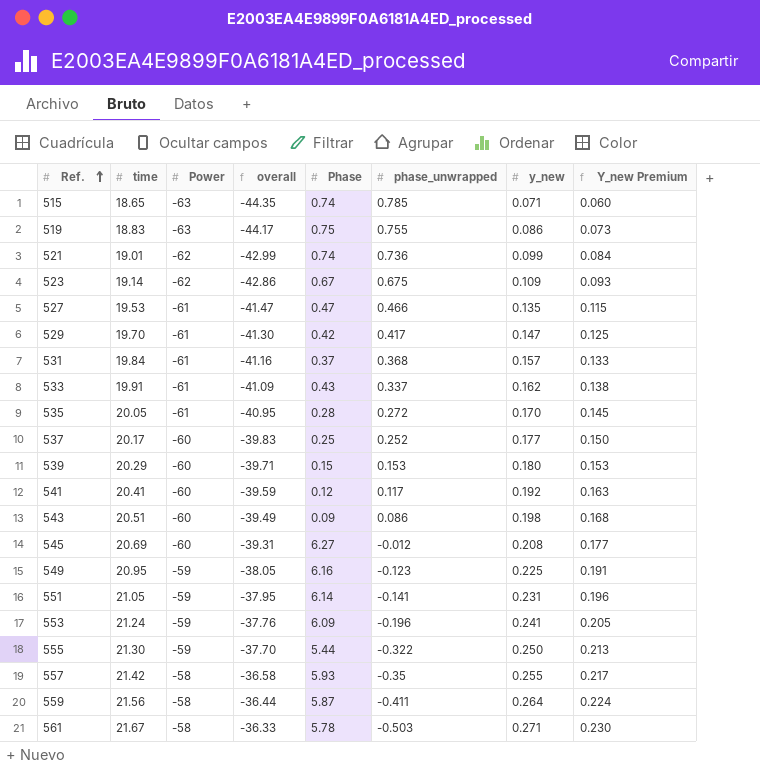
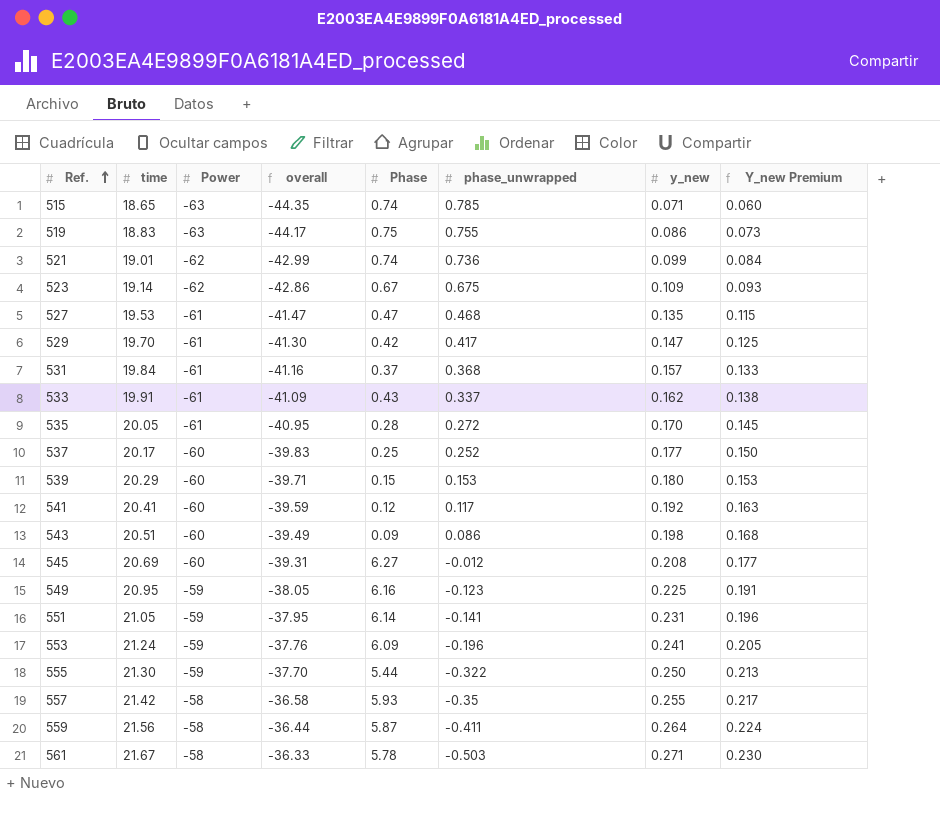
527 | phase_unwrapped: 0.466 -> 0.468

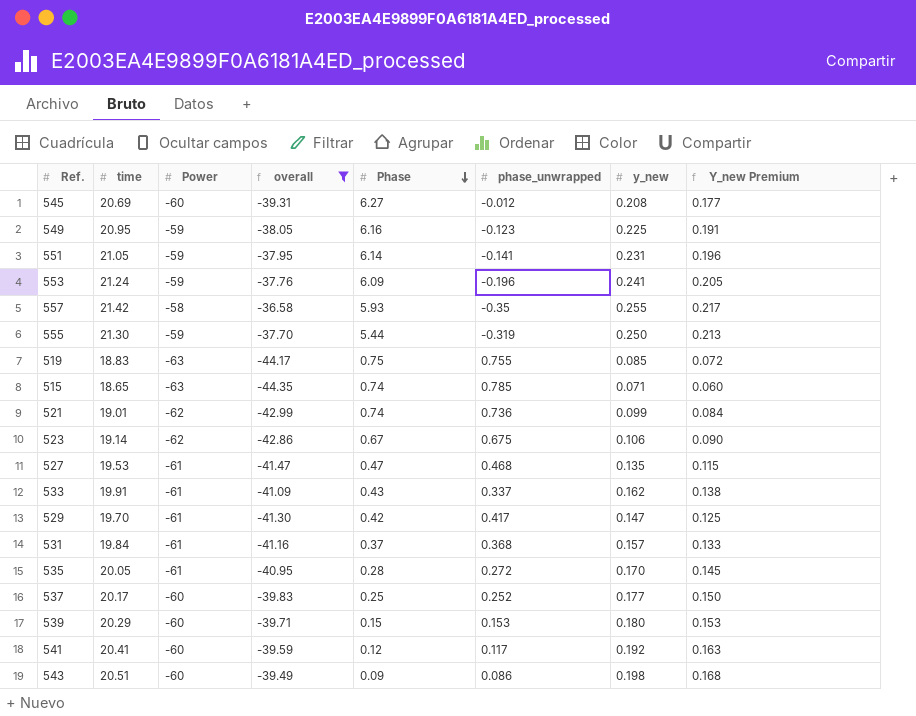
filter: none -> overall <= -36.58
row order: Ref. ascending -> Phase descending
555 | phase_unwrapped: -0.322 -> -0.319
519 | y_new: 0.086 -> 0.085
519 | Y_new Premium: 0.073 -> 0.072
523 | y_new: 0.109 -> 0.106
523 | Y_new Premium: 0.093 -> 0.090

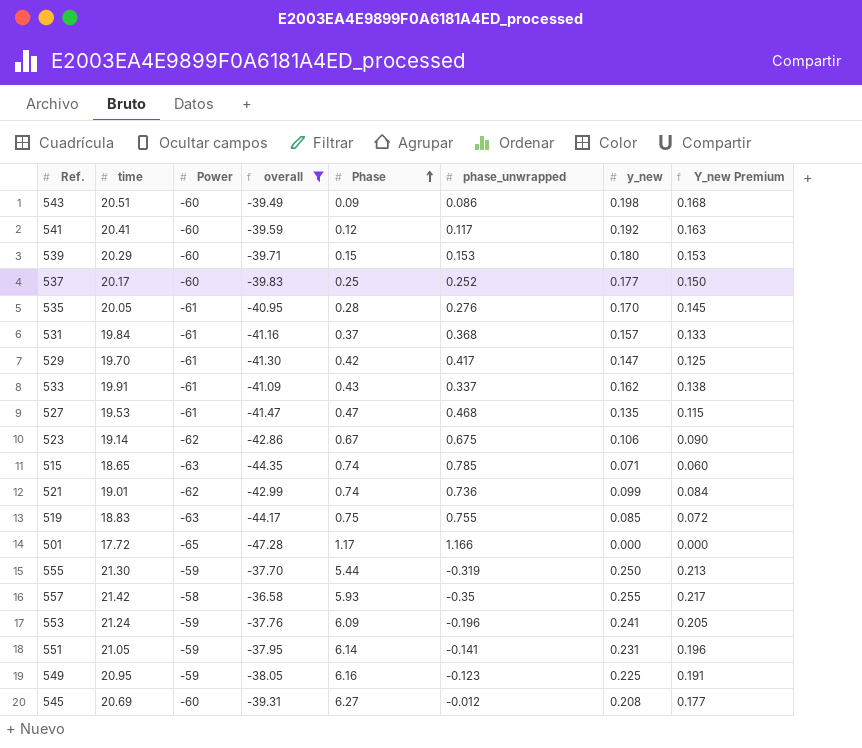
row order: Phase descending -> Phase ascending
535 | phase_unwrapped: 0.272 -> 0.276
row 501: none -> 17.72 | -65 | -47.28 | 1.17 | 1.166 | 0.000 | 0.000

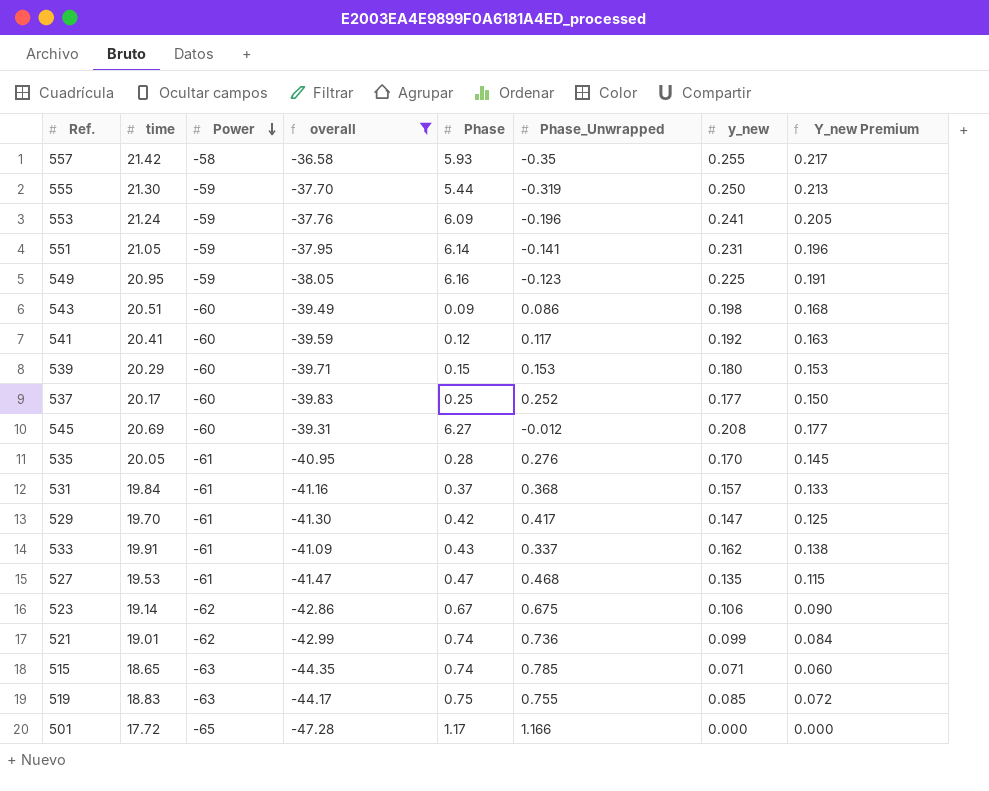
row order: Phase ascending -> Power descending
column name: phase_unwrapped -> Phase_Unwrapped

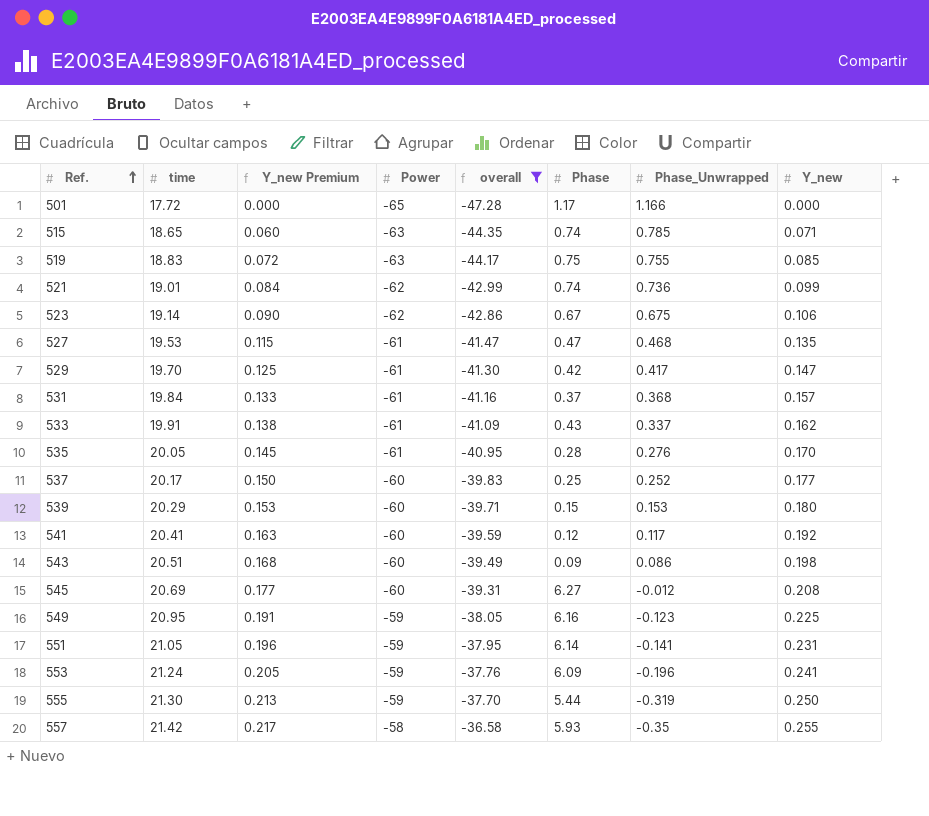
row order: Power descending -> Ref. ascending
column Y_new Premium | position: 8 -> 3
column name: y_new -> Y_new

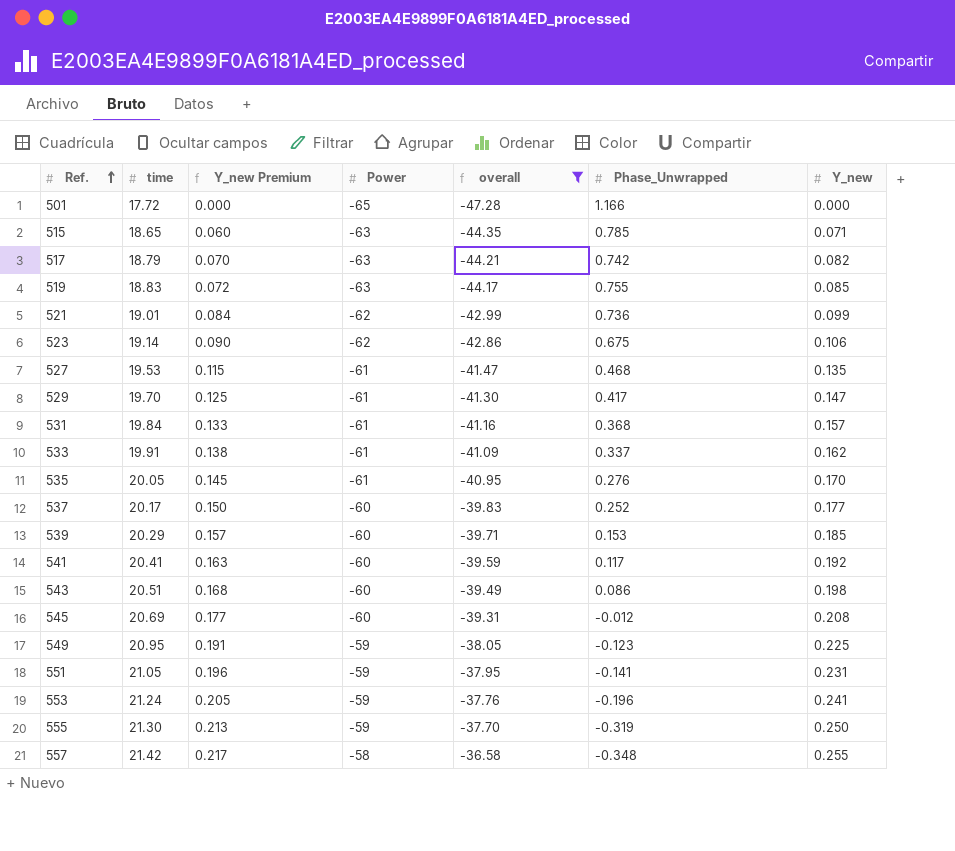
column Phase | position: 6 -> none
row 517: none -> 18.79 | 0.070 | -63 | -44.21 | 0.742 | 0.082
539 | Y_new Premium: 0.153 -> 0.157
539 | Y_new: 0.180 -> 0.185
557 | Phase_Unwrapped: -0.35 -> -0.348

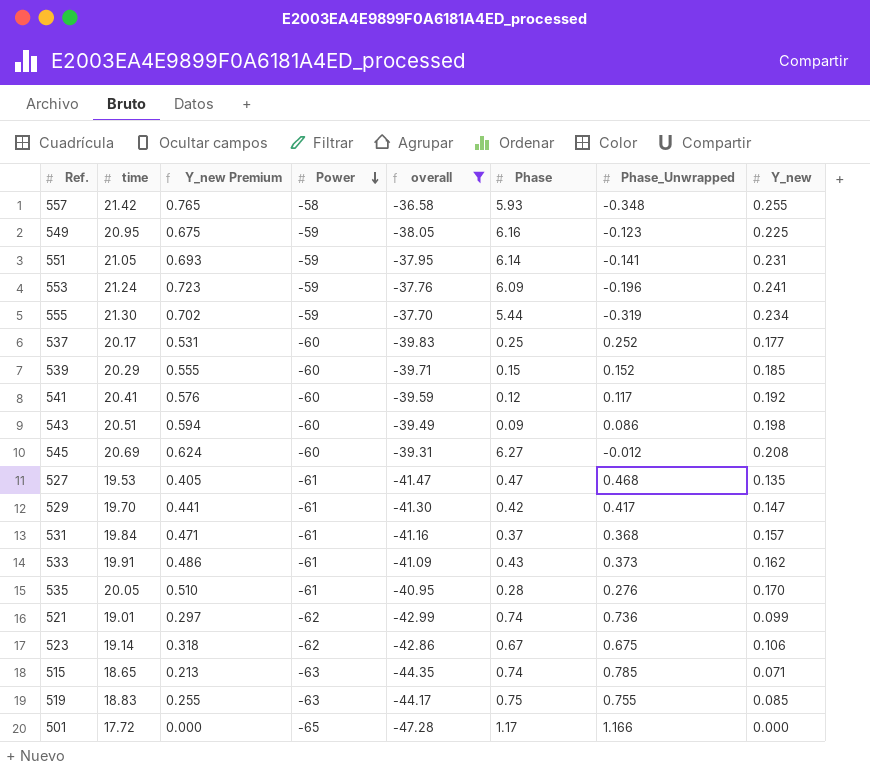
row order: Ref. ascending -> Power descending
column Y_new Premium | formula: [Y_new] * 0.85 -> [Y_new] * 3
column Phase | position: none -> 6
row 517: 18.79 | 0.070 | -63 | -44.21 | 0.742 | 0.082 -> none
555 | Y_new: 0.250 -> 0.234
539 | Phase_Unwrapped: 0.153 -> 0.152
533 | Phase_Unwrapped: 0.337 -> 0.373

